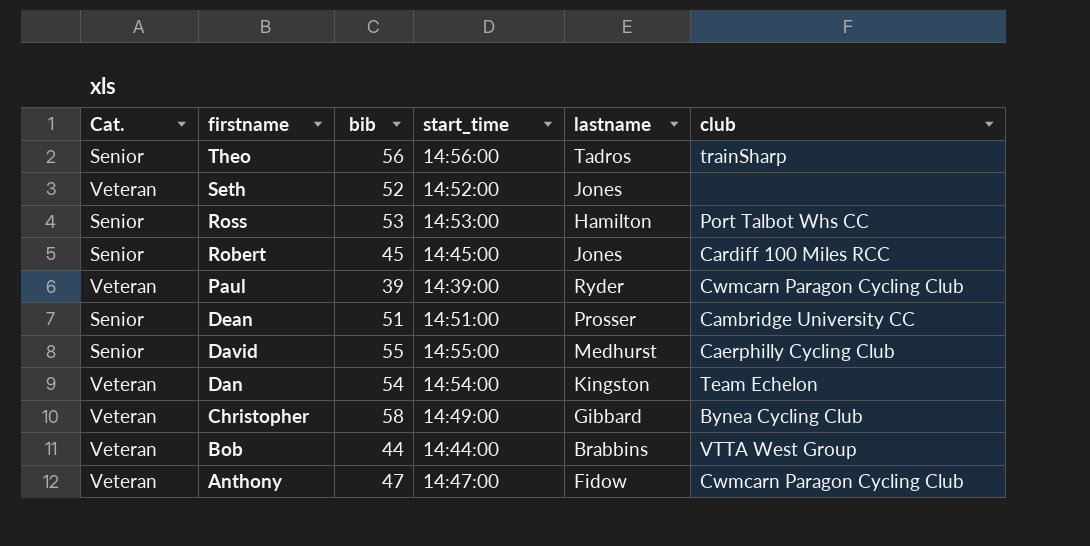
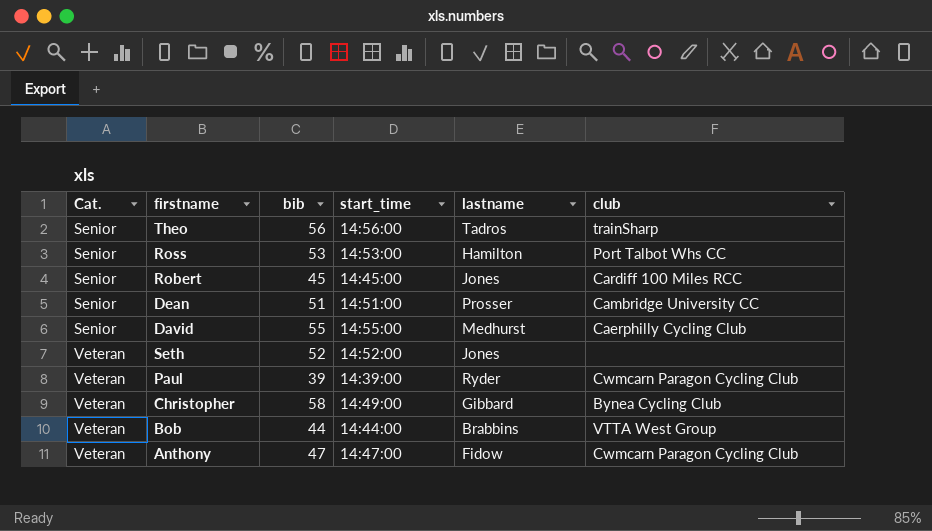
row order: firstname descending -> Cat. ascending
row Dan: Veteran | 54 | 14:54:00 | Kingston | Team Echelon -> none

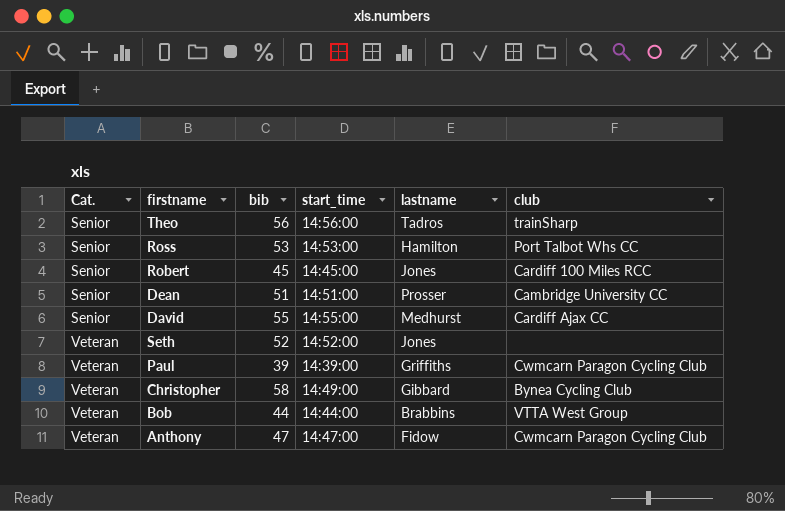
David | club: Caerphilly Cycling Club -> Cardiff Ajax CC
Paul | lastname: Ryder -> Griffiths

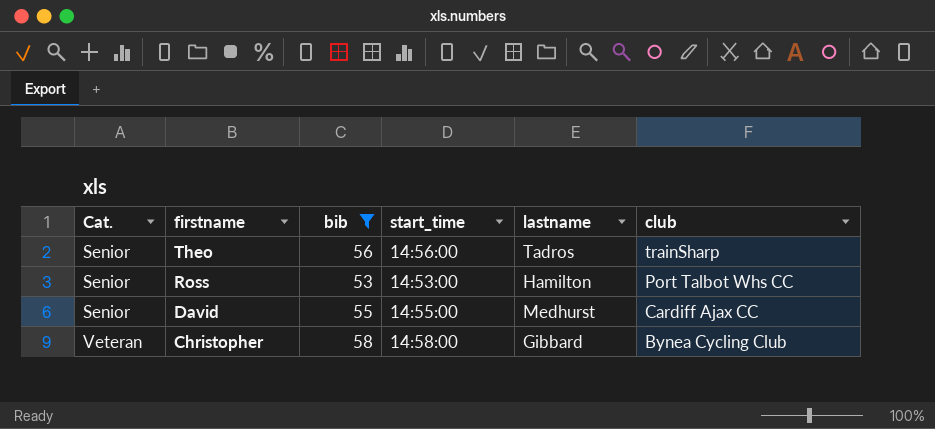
filter: none -> bib >= 53
Christopher | start_time: 14:49:00 -> 14:58:00

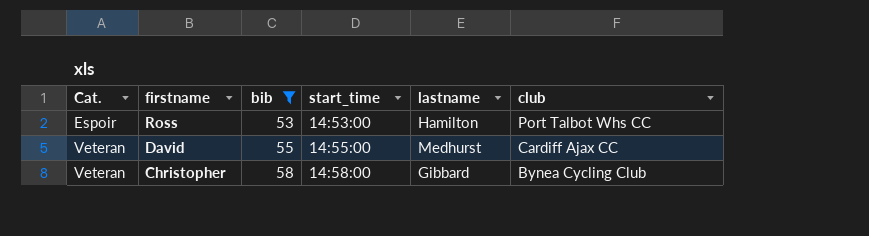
row Theo: Senior | 56 | 14:56:00 | Tadros | trainSharp -> none
Ross | Cat.: Senior -> Espoir
David | Cat.: Senior -> Veteran

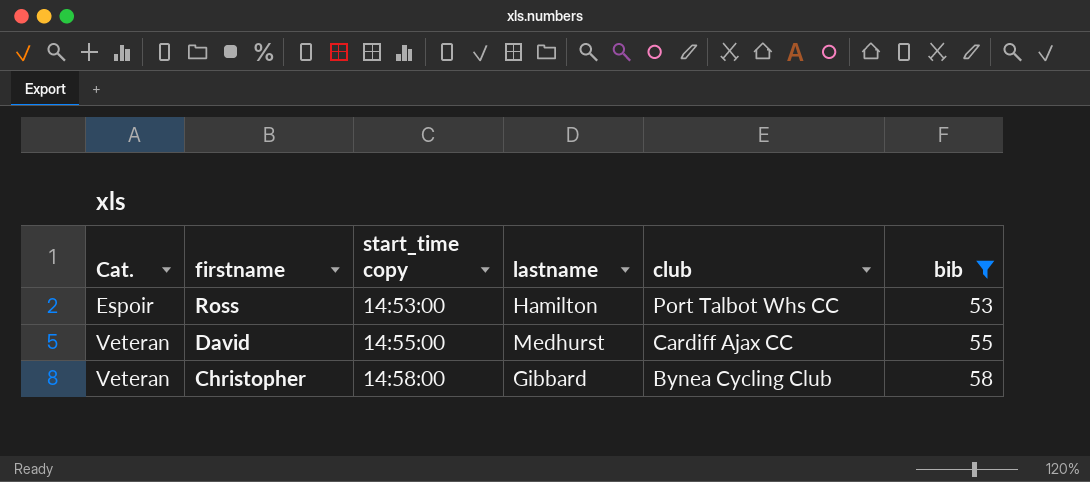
column name: start_time -> start_time copy
column bib | position: 3 -> 6

